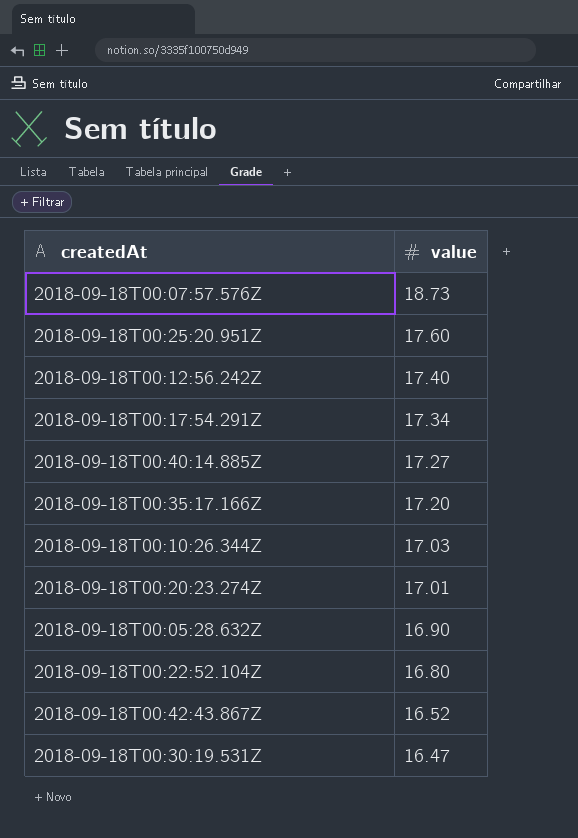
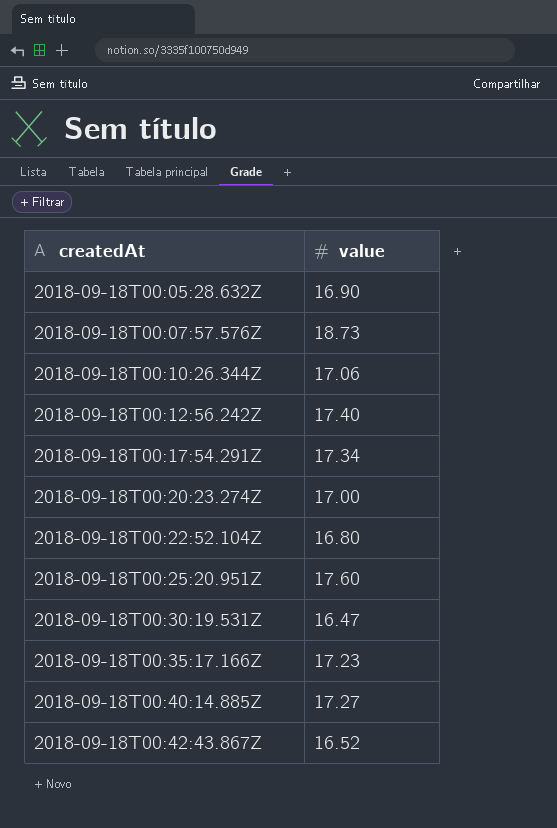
row order: value descending -> createdAt ascending
2018-09-18T00:10:26.344Z | value: 17.03 -> 17.06
2018-09-18T00:20:23.274Z | value: 17.01 -> 17.00
2018-09-18T00:35:17.166Z | value: 17.20 -> 17.23

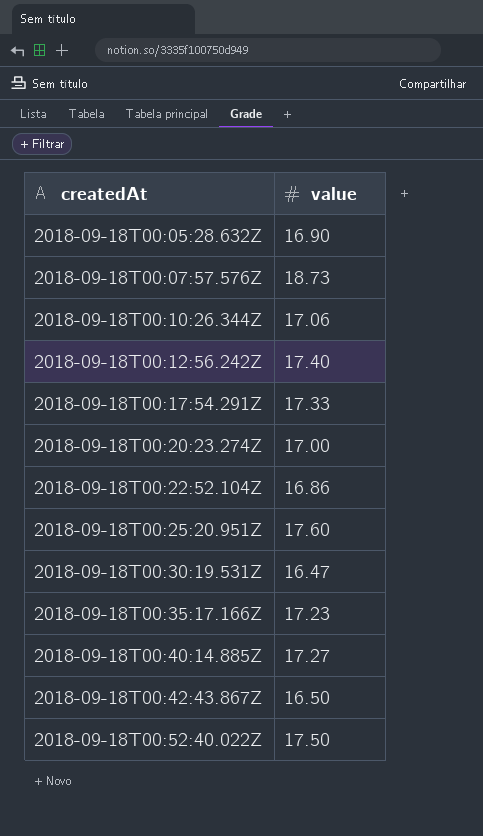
2018-09-18T00:17:54.291Z | value: 17.34 -> 17.33
2018-09-18T00:22:52.104Z | value: 16.80 -> 16.86
2018-09-18T00:42:43.867Z | value: 16.52 -> 16.50
row 2018-09-18T00:52:40.022Z: none -> 17.50

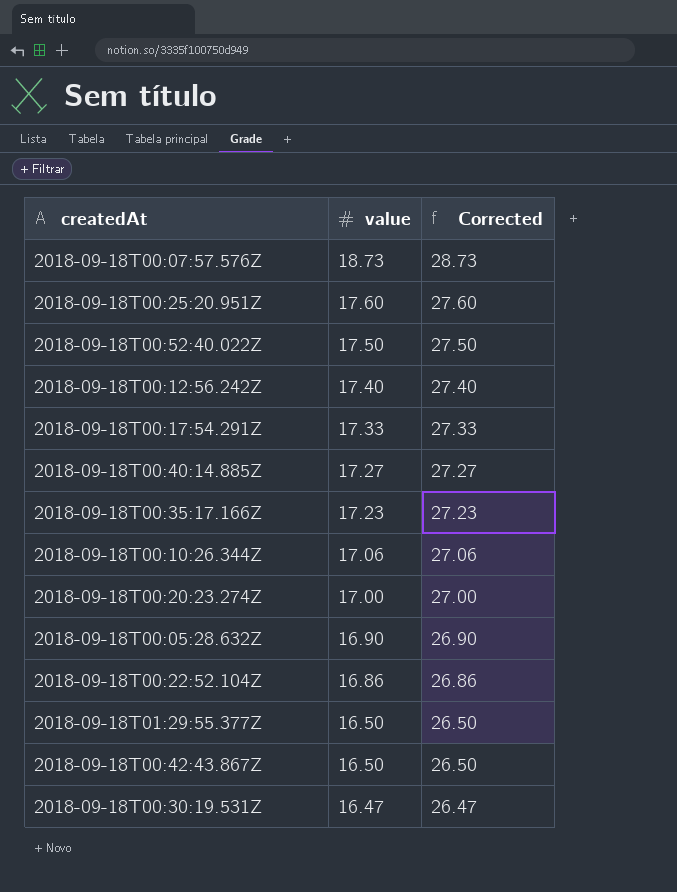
row order: createdAt ascending -> value descending
column Corrected | formula: none -> [value] + 10
row 2018-09-18T01:29:55.377Z: none -> 16.50 | 26.50

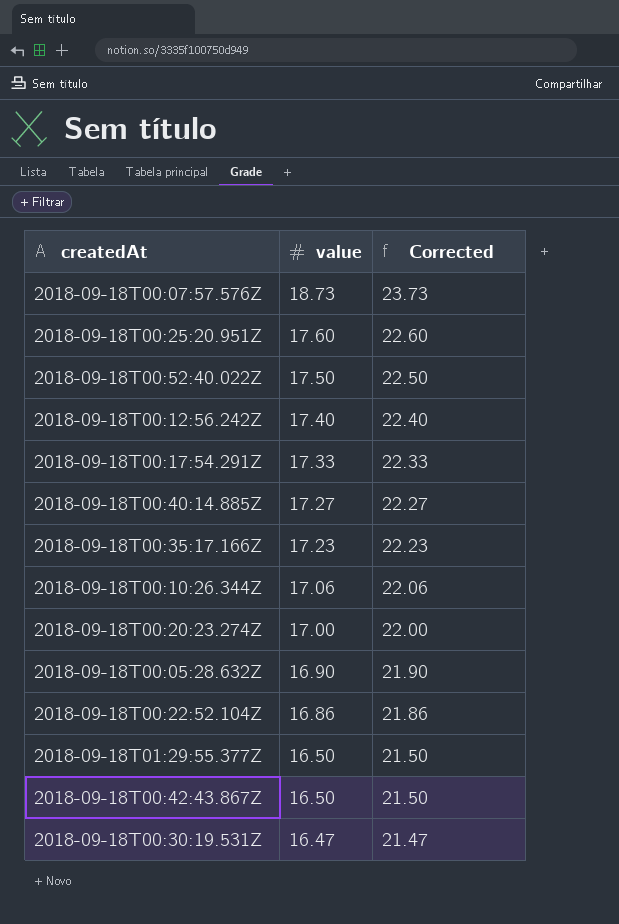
column Corrected | formula: [value] + 10 -> [value] + 5

